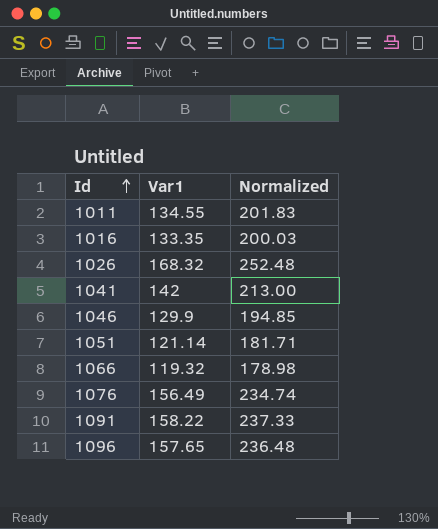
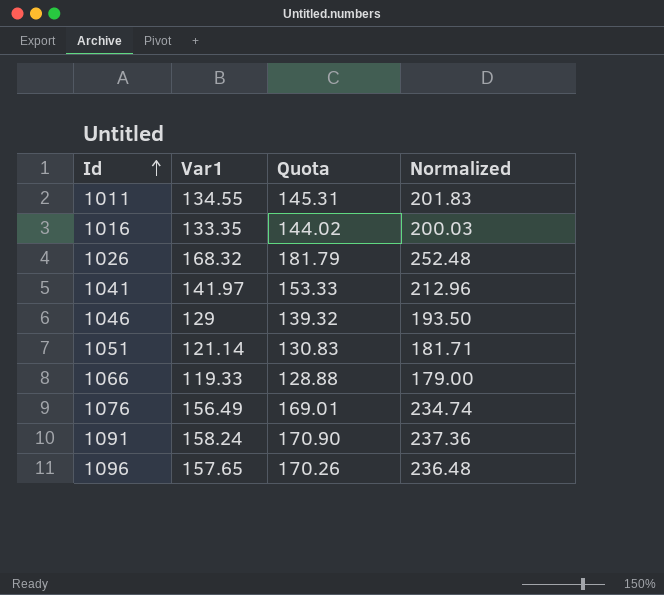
column Quota | formula: none -> [Var1] * 1.08
1041 | Var1: 142 -> 141.97
1041 | Normalized: 213.00 -> 212.96
1046 | Var1: 129.9 -> 129
1046 | Normalized: 194.85 -> 193.50
1066 | Var1: 119.32 -> 119.33
1066 | Normalized: 178.98 -> 179.00
1091 | Var1: 158.22 -> 158.24
1091 | Normalized: 237.33 -> 237.36

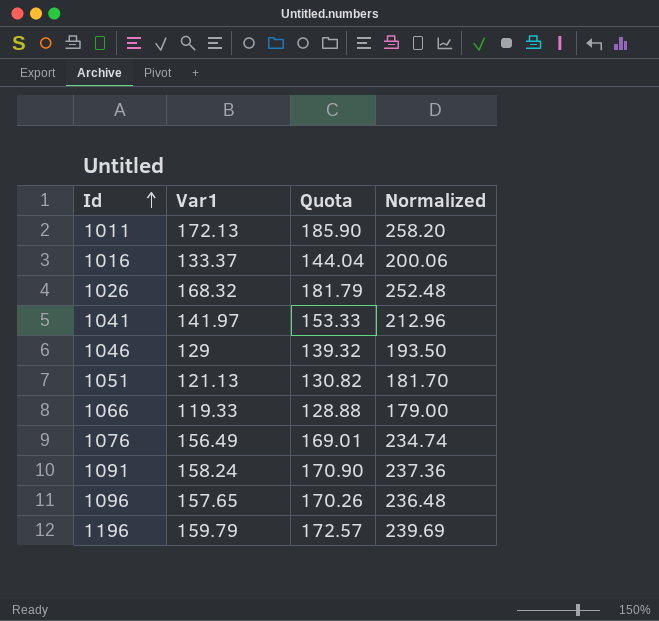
1011 | Var1: 134.55 -> 172.13
1011 | Quota: 145.31 -> 185.90
1011 | Normalized: 201.83 -> 258.20
1016 | Var1: 133.35 -> 133.37
1016 | Quota: 144.02 -> 144.04
1016 | Normalized: 200.03 -> 200.06
1051 | Var1: 121.14 -> 121.13
1051 | Quota: 130.83 -> 130.82
1051 | Normalized: 181.71 -> 181.70
row 1196: none -> 159.79 | 172.57 | 239.69

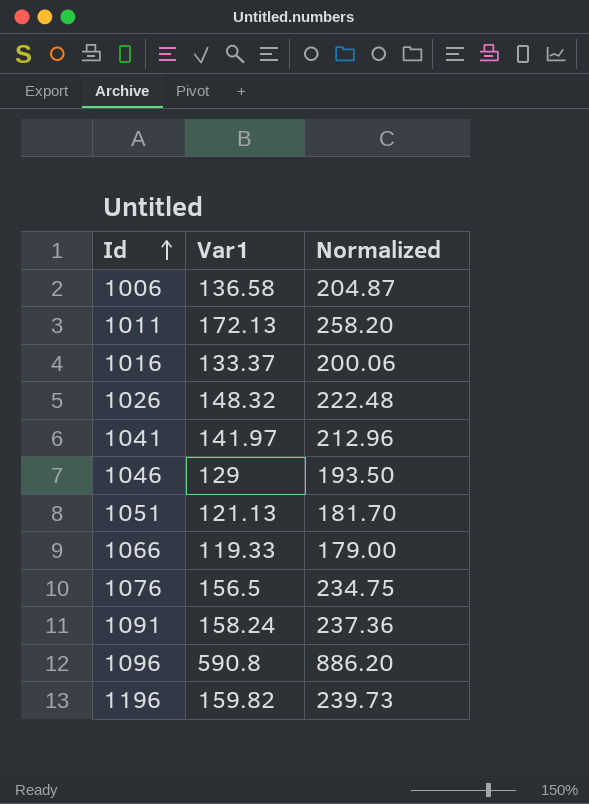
column Quota | formula: [Var1] * 1.08 -> none
row 1006: none -> 136.58 | 204.87
1026 | Var1: 168.32 -> 148.32
1026 | Normalized: 252.48 -> 222.48
1076 | Var1: 156.49 -> 156.5
1076 | Normalized: 234.74 -> 234.75
1096 | Var1: 157.65 -> 590.8
1096 | Normalized: 236.48 -> 886.20
1196 | Var1: 159.79 -> 159.82
1196 | Normalized: 239.69 -> 239.73

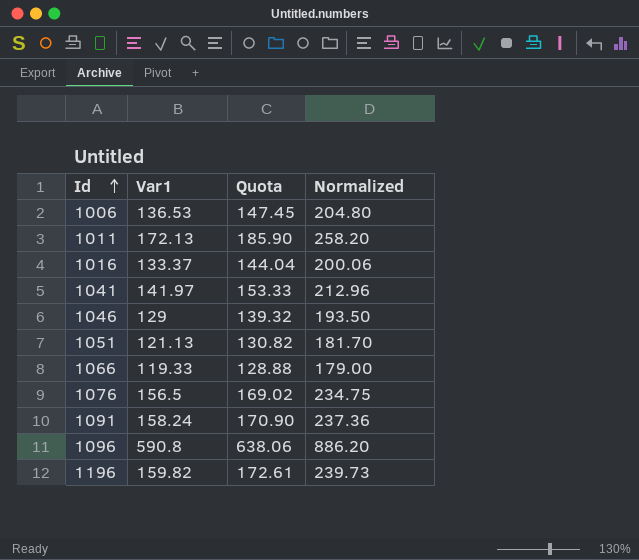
column Quota | formula: none -> [Var1] * 1.08
row 1026: 148.32 | 222.48 -> none
1006 | Var1: 136.58 -> 136.53
1006 | Normalized: 204.87 -> 204.80

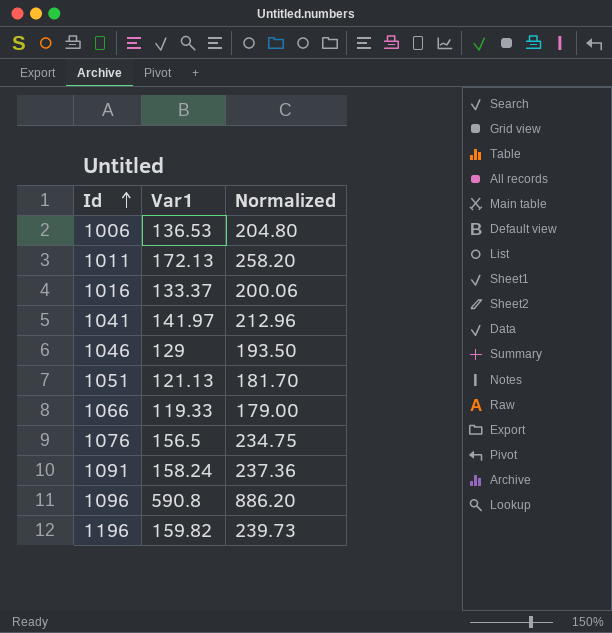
column Quota | formula: [Var1] * 1.08 -> none

